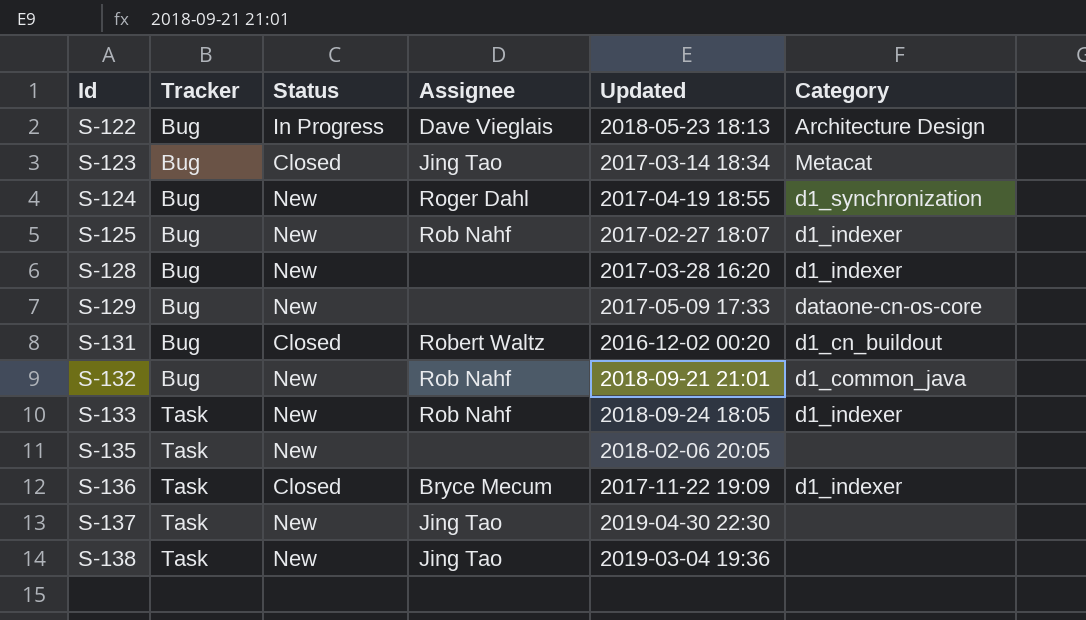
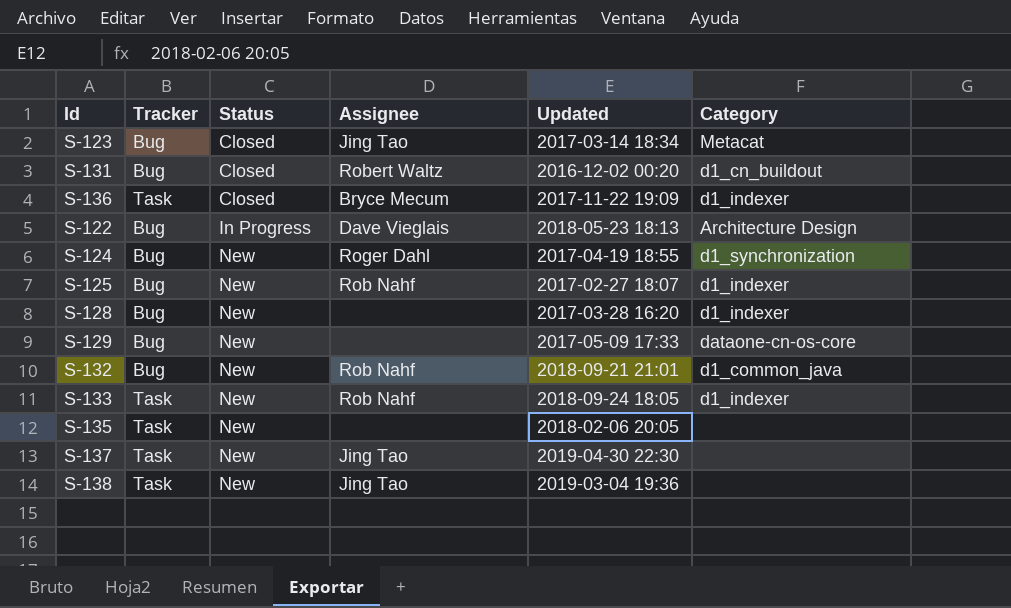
row order: Id ascending -> Status ascending

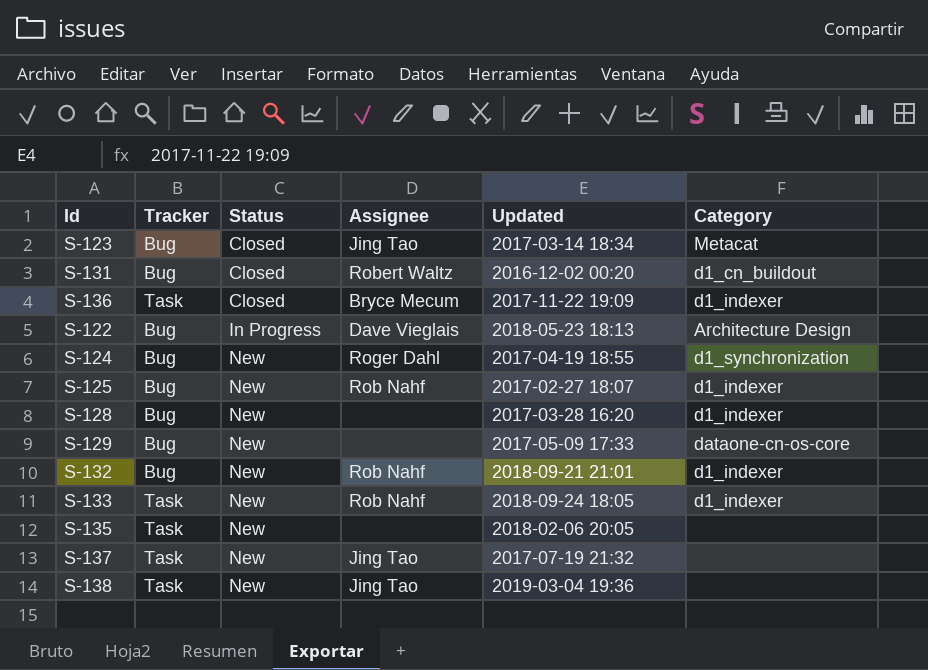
S-132 | Category: d1_common_java -> d1_indexer
S-137 | Updated: 2019-04-30 22:30 -> 2017-07-19 21:32

